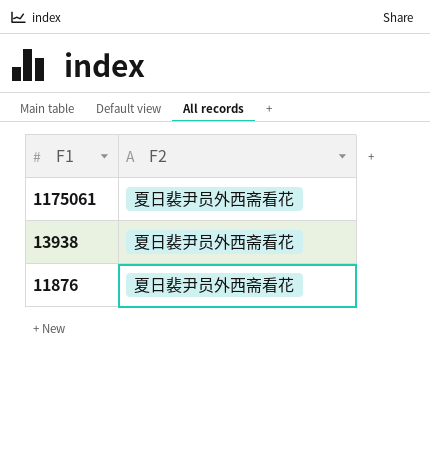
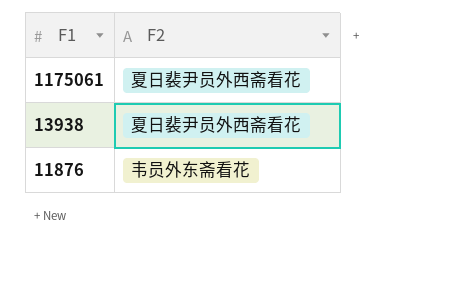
11876 | F2: 夏日裴尹员外西斋看花 -> 韦员外东斋看花

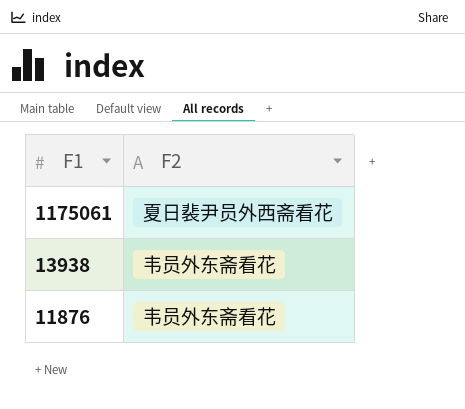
13938 | F2: 夏日裴尹员外西斋看花 -> 韦员外东斋看花

